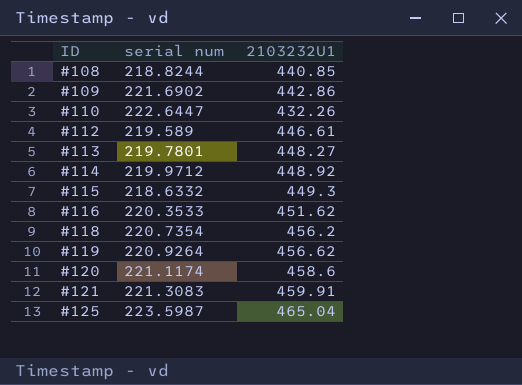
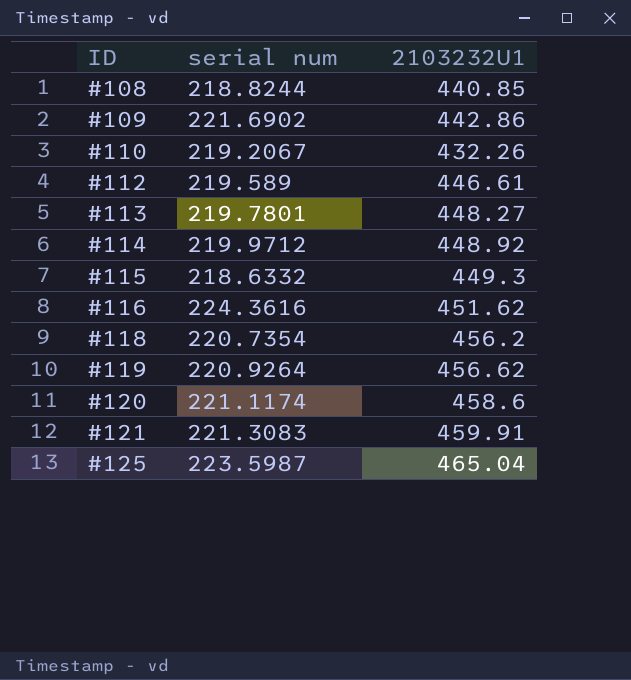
#110 | serial num: 222.6447 -> 219.2067
#116 | serial num: 220.3533 -> 224.3616

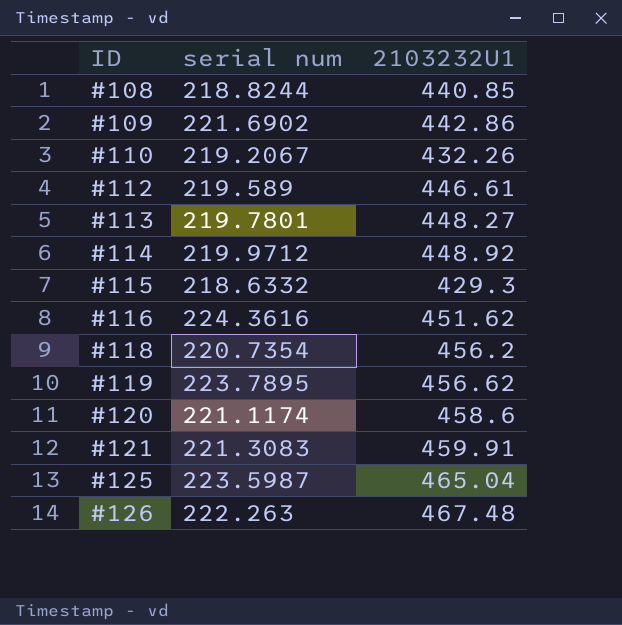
#115 | 2103232U1: 449.3 -> 429.3
#119 | serial num: 220.9264 -> 223.7895
row #126: none -> 222.263 | 467.48

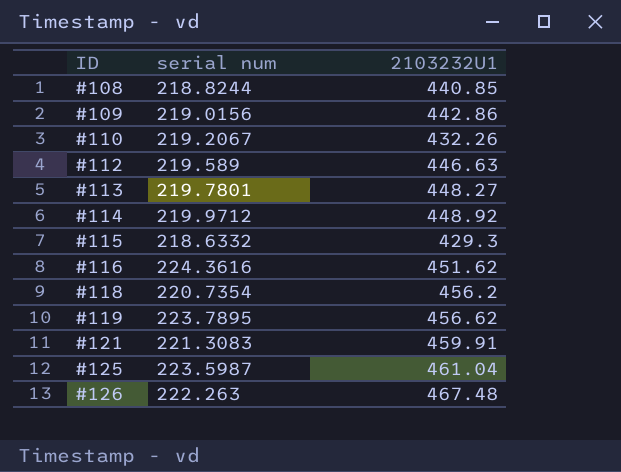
row #120: 221.1174 | 458.6 -> none
#109 | serial num: 221.6902 -> 219.0156
#112 | 2103232U1: 446.61 -> 446.63
#125 | 2103232U1: 465.04 -> 461.04

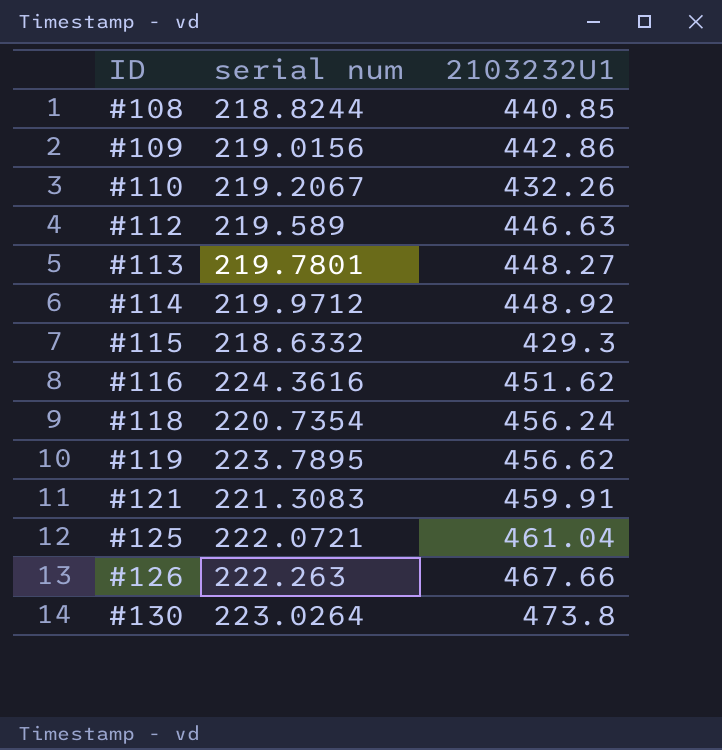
#118 | 2103232U1: 456.2 -> 456.24
#125 | serial num: 223.5987 -> 222.0721
#126 | 2103232U1: 467.48 -> 467.66
row #130: none -> 223.0264 | 473.8

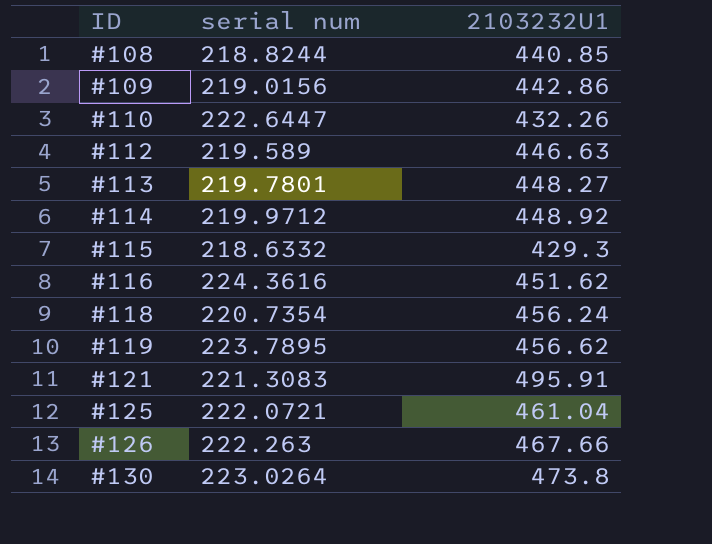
#110 | serial num: 219.2067 -> 222.6447
#121 | 2103232U1: 459.91 -> 495.91

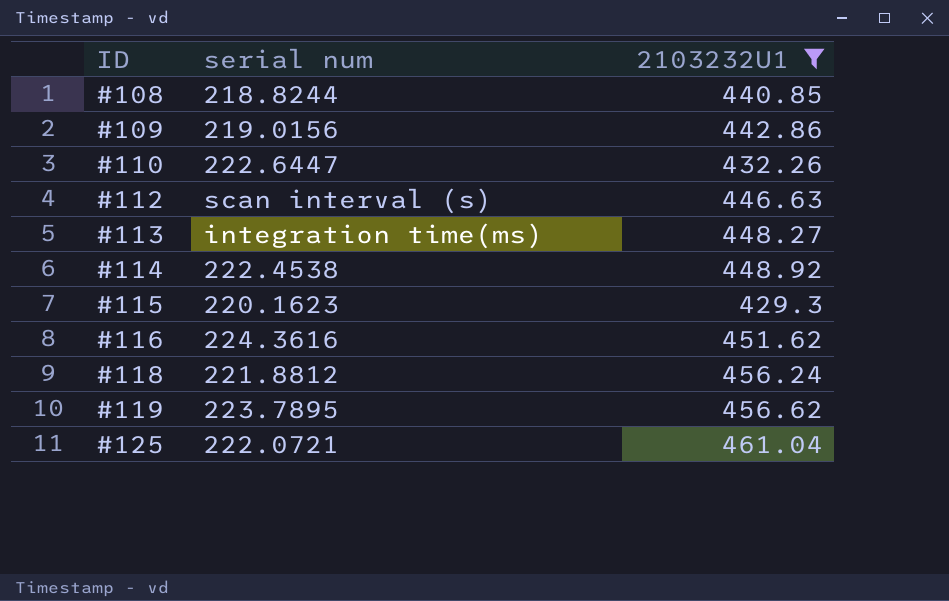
filter: none -> 2103232U1 <= 461.04
#112 | serial num: 219.589 -> scan interval (s)
#113 | serial num: 219.7801 -> integration time(ms)
#114 | serial num: 219.9712 -> 222.4538
#115 | serial num: 218.6332 -> 220.1623
#118 | serial num: 220.7354 -> 221.8812

